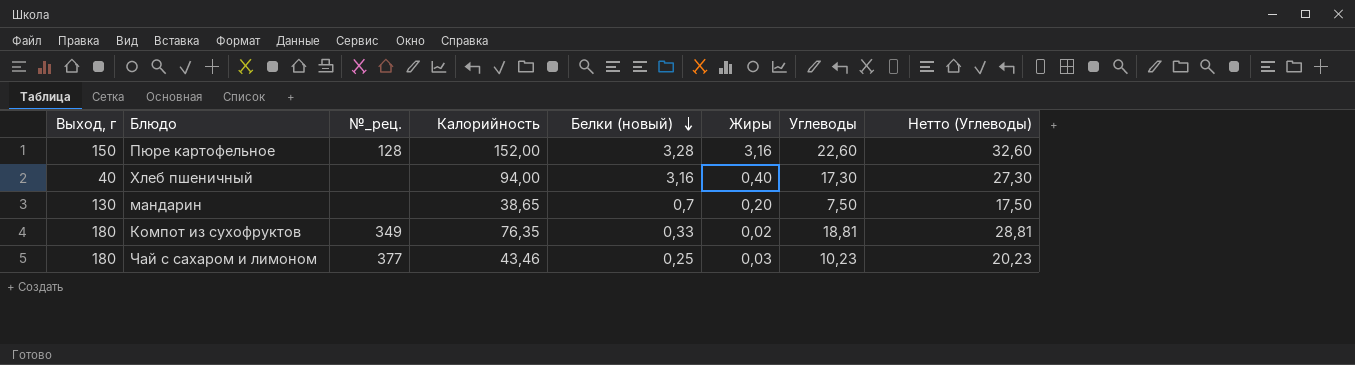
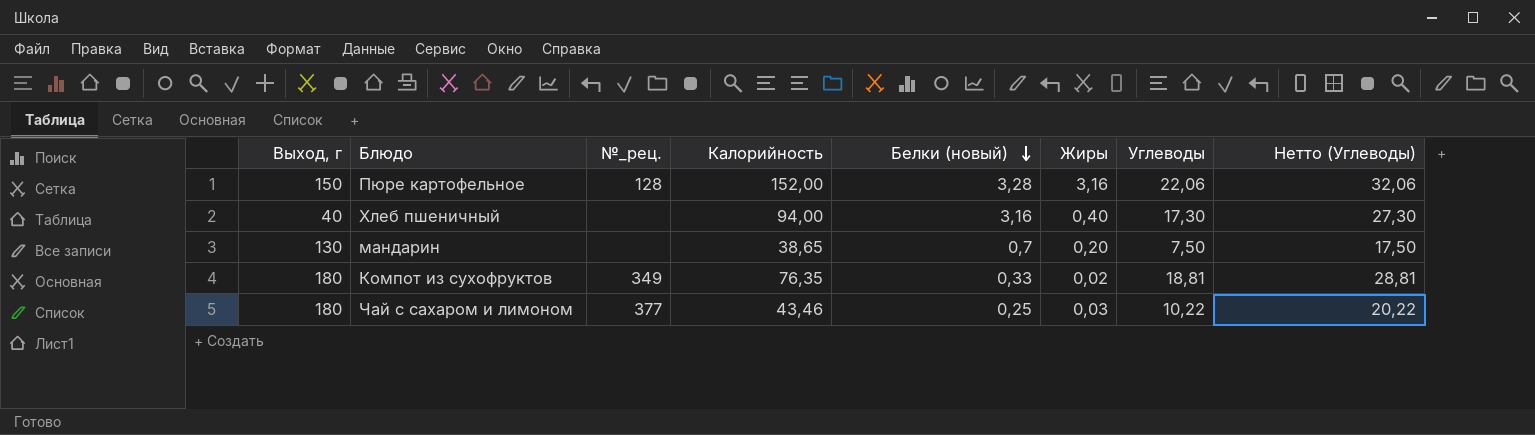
Пюре картофельное | Углеводы: 22,60 -> 22,06
Пюре картофельное | Нетто (Углеводы): 32,60 -> 32,06
Чай с сахаром и лимоном | Углеводы: 10,23 -> 10,22
Чай с сахаром и лимоном | Нетто (Углеводы): 20,23 -> 20,22

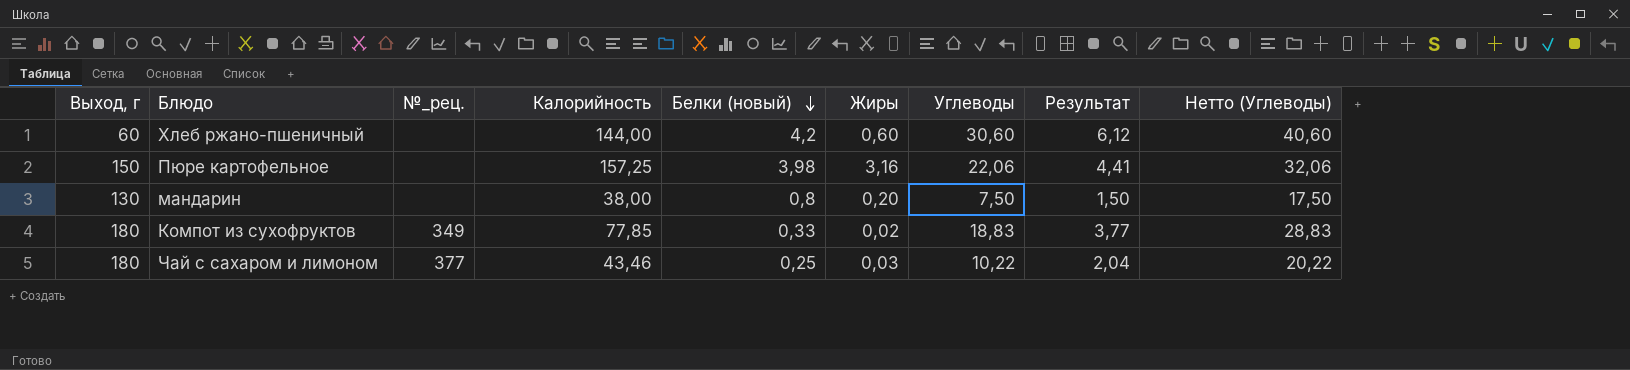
column Результат | formula: none -> [Углеводы] * 0,2
row Хлеб пшеничный: 40 | none | 94,00 | 3,16 | 0,40 | 17,30 | 27,30 -> none
row Хлеб ржано-пшеничный: none -> 60 | none | 144,00 | 4,2 | 0,60 | 30,60 | 6,12 | 40,60
Пюре картофельное | №_рец.: 128 -> none
Пюре картофельное | Калорийность: 152,00 -> 157,25
Пюре картофельное | Белки (новый): 3,28 -> 3,98
мандарин | Калорийность: 38,65 -> 38,00
мандарин | Белки (новый): 0,7 -> 0,8
Компот из сухофруктов | Калорийность: 76,35 -> 77,85
Компот из сухофруктов | Углеводы: 18,81 -> 18,83
Компот из сухофруктов | Нетто (Углеводы): 28,81 -> 28,83

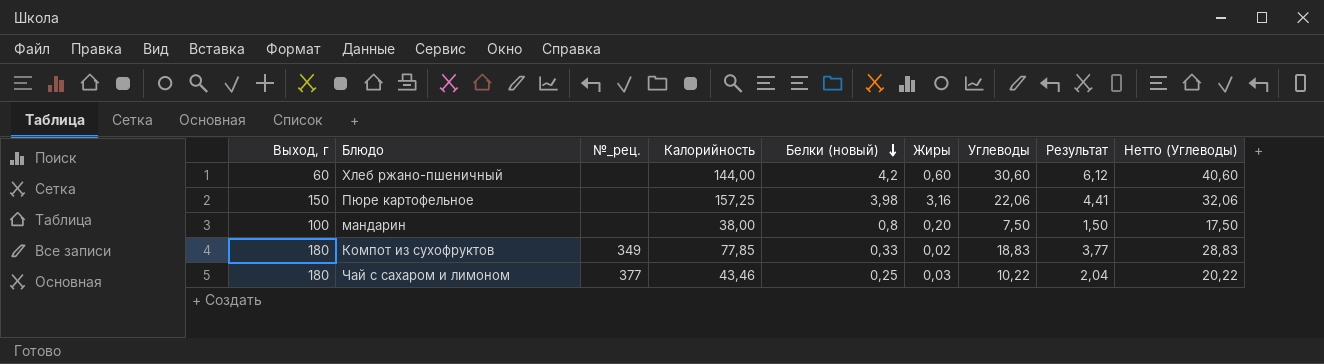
мандарин | Выход, г: 130 -> 100

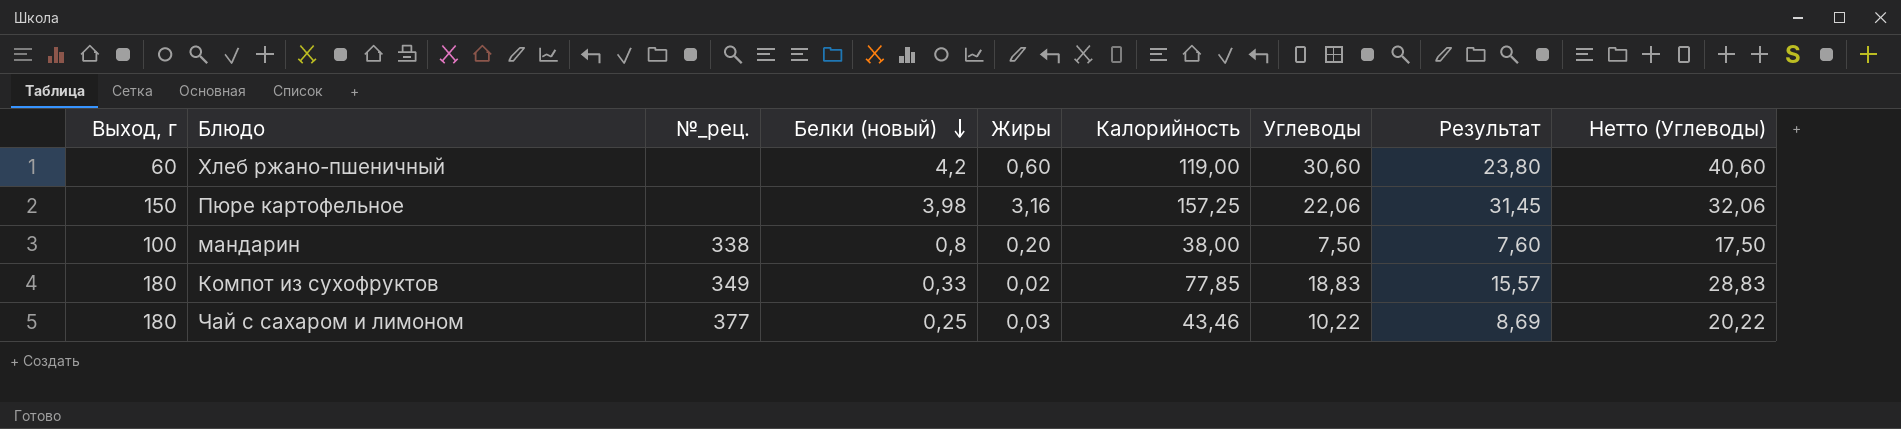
column Калорийность | position: 4 -> 6
column Результат | formula: [Углеводы] * 0,2 -> [Калорийность] * 0,2
Хлеб ржано-пшеничный | Калорийность: 144,00 -> 119,00
мандарин | №_рец.: none -> 338

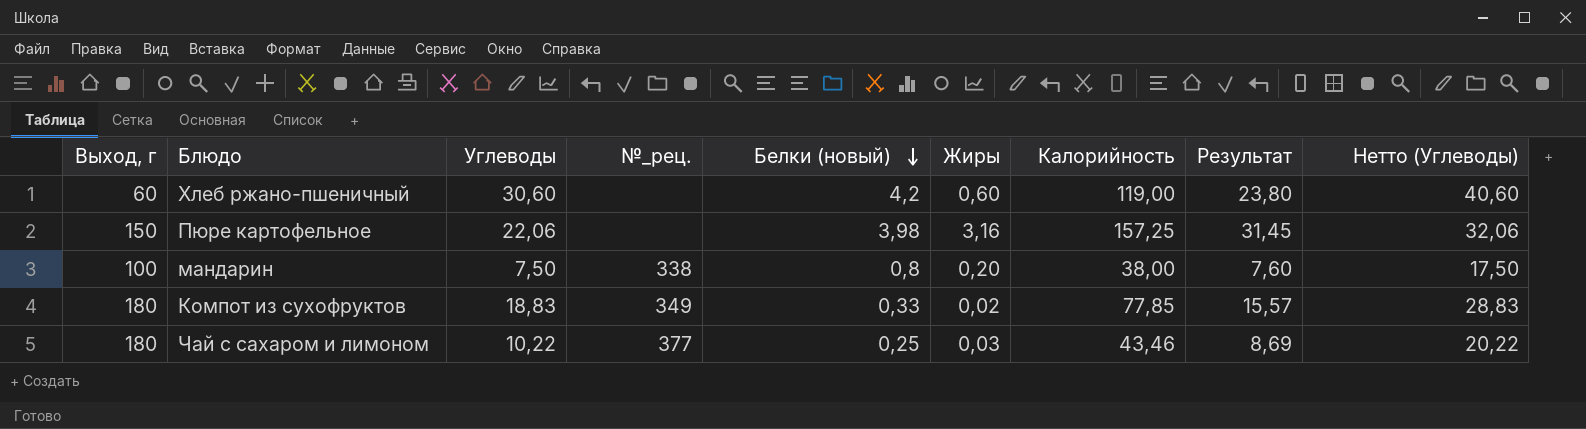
column Углеводы | position: 7 -> 3

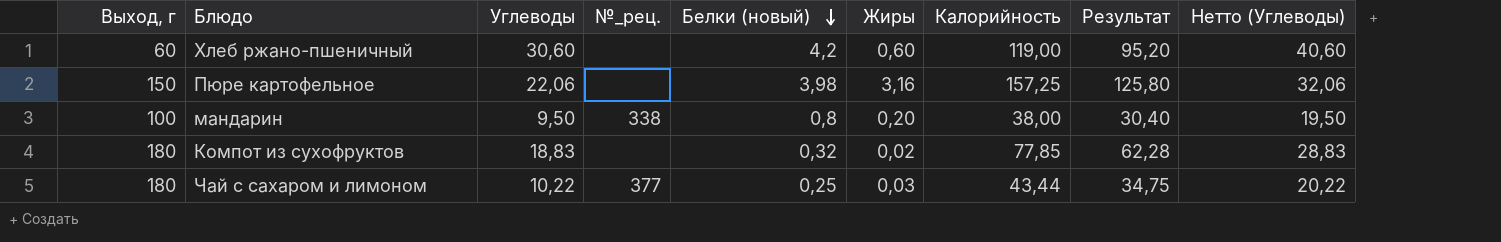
column Результат | formula: [Калорийность] * 0,2 -> [Калорийность] * 0,8
мандарин | Углеводы: 7,50 -> 9,50
мандарин | Нетто (Углеводы): 17,50 -> 19,50
Компот из сухофруктов | №_рец.: 349 -> none
Компот из сухофруктов | Белки (новый): 0,33 -> 0,32
Чай с сахаром и лимоном | Калорийность: 43,46 -> 43,44

